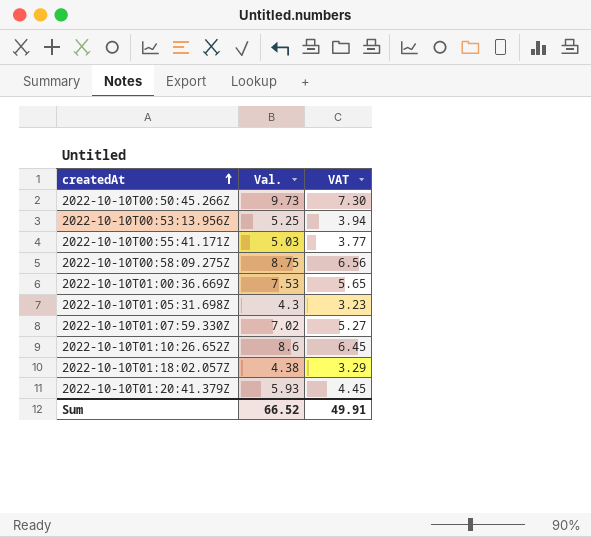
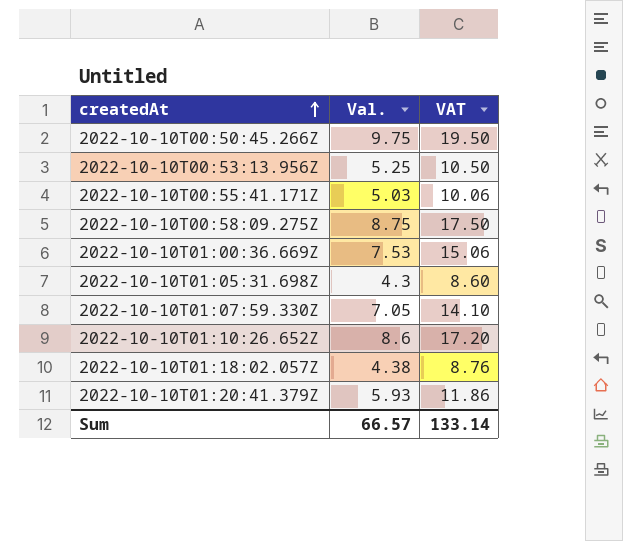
column VAT | formula: [Val.] * 0.75 -> [Val.] * 2
2022-10-10T00:50:45.266Z | Val.: 9.73 -> 9.75
2022-10-10T01:07:59.330Z | Val.: 7.02 -> 7.05
Sum | Val.: 66.52 -> 66.57
Sum | VAT: 49.91 -> 133.14

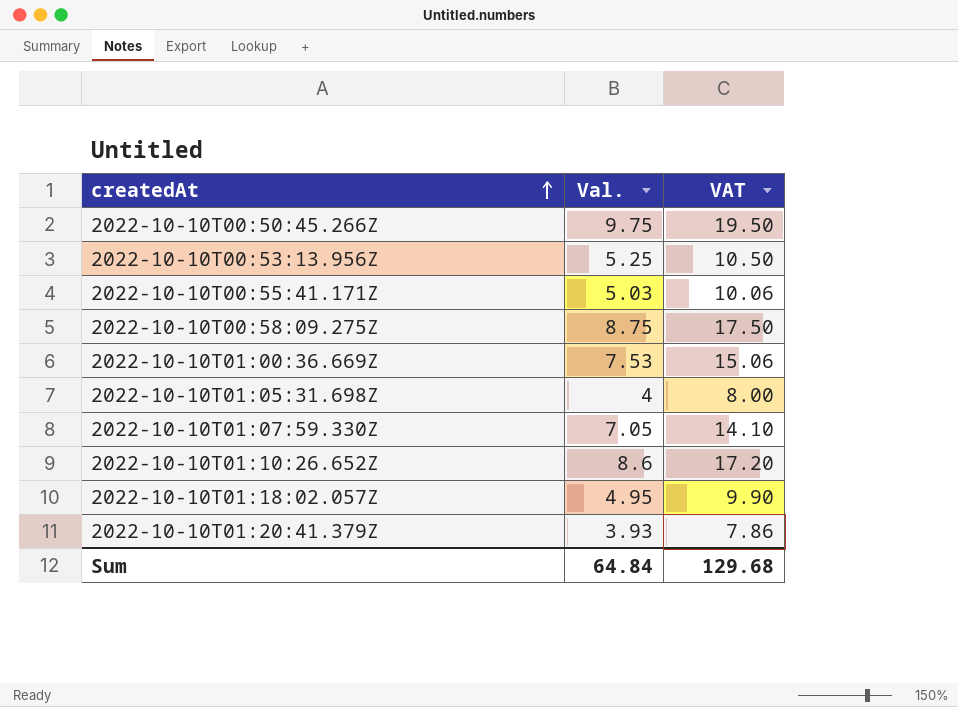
2022-10-10T01:05:31.698Z | Val.: 4.3 -> 4
2022-10-10T01:05:31.698Z | VAT: 8.60 -> 8.00
2022-10-10T01:18:02.057Z | Val.: 4.38 -> 4.95
2022-10-10T01:18:02.057Z | VAT: 8.76 -> 9.90
2022-10-10T01:20:41.379Z | Val.: 5.93 -> 3.93
2022-10-10T01:20:41.379Z | VAT: 11.86 -> 7.86
Sum | Val.: 66.57 -> 64.84
Sum | VAT: 133.14 -> 129.68

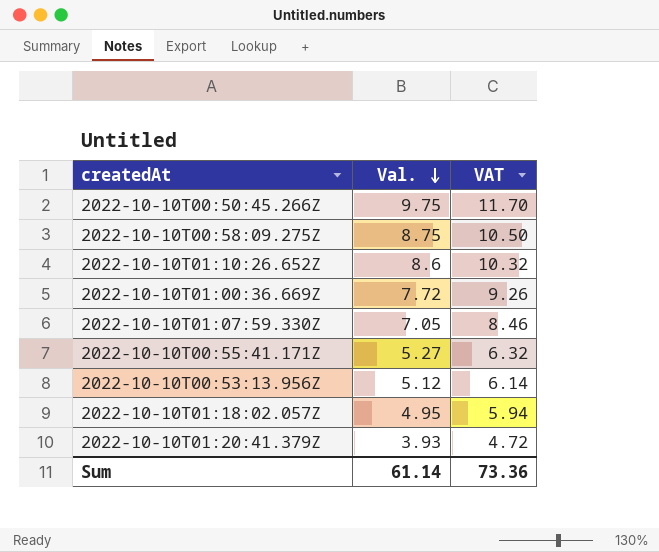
row order: createdAt ascending -> Val. descending
column VAT | formula: [Val.] * 2 -> [Val.] * 1.2
row 2022-10-10T01:05:31.698Z: 4 | 8.00 -> none
2022-10-10T01:00:36.669Z | Val.: 7.53 -> 7.72
2022-10-10T00:55:41.171Z | Val.: 5.03 -> 5.27
2022-10-10T00:53:13.956Z | Val.: 5.25 -> 5.12
Sum | Val.: 64.84 -> 61.14
Sum | VAT: 129.68 -> 73.36

